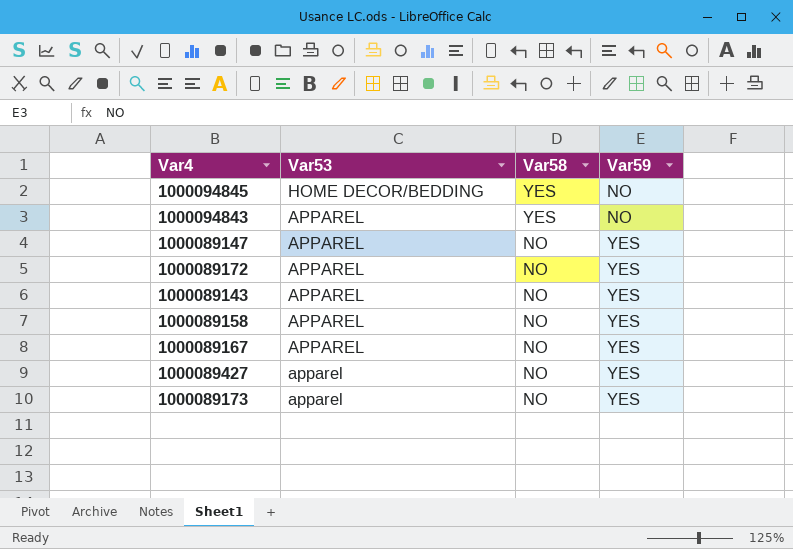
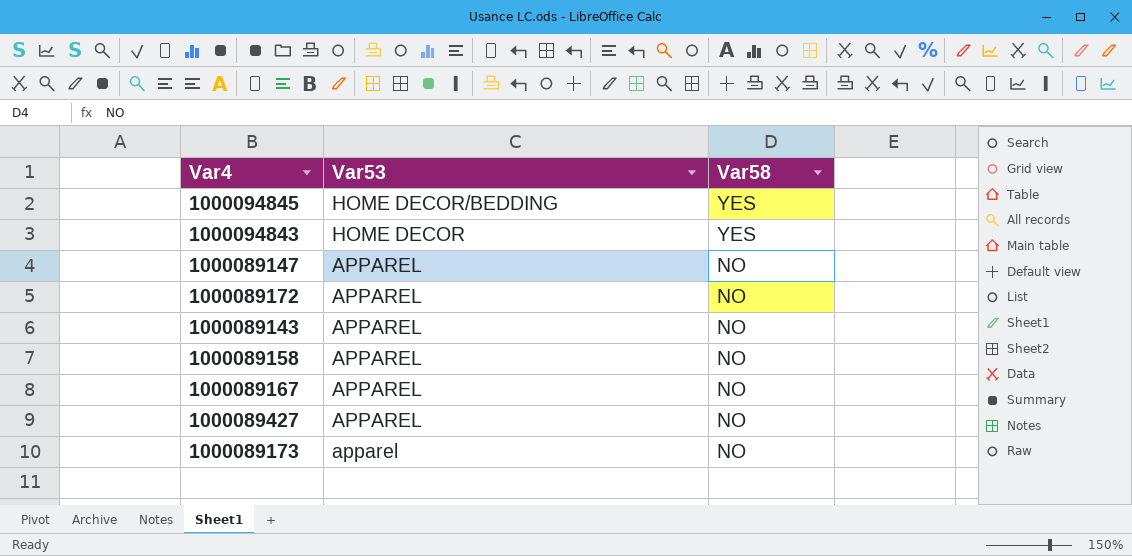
column Var59 | position: 4 -> none
1000094843 | Var53: APPAREL -> HOME DECOR
1000089427 | Var53: apparel -> APPAREL

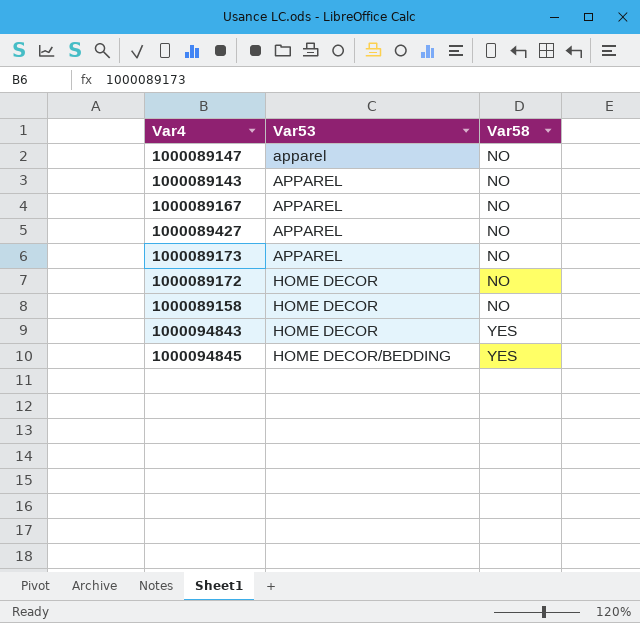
row order: Var53 descending -> Var53 ascending
1000089147 | Var53: APPAREL -> apparel
1000089173 | Var53: apparel -> APPAREL
1000089172 | Var53: APPAREL -> HOME DECOR
1000089158 | Var53: APPAREL -> HOME DECOR

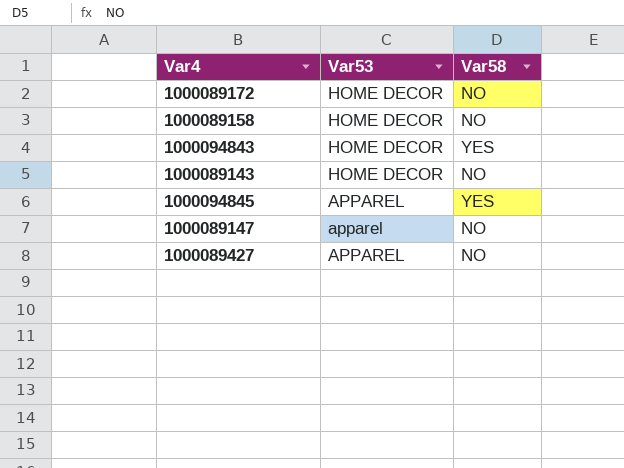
row order: Var53 ascending -> Var53 descending
row 1000089167: APPAREL | NO -> none
row 1000089173: APPAREL | NO -> none
1000089143 | Var53: APPAREL -> HOME DECOR
1000094845 | Var53: HOME DECOR/BEDDING -> APPAREL

